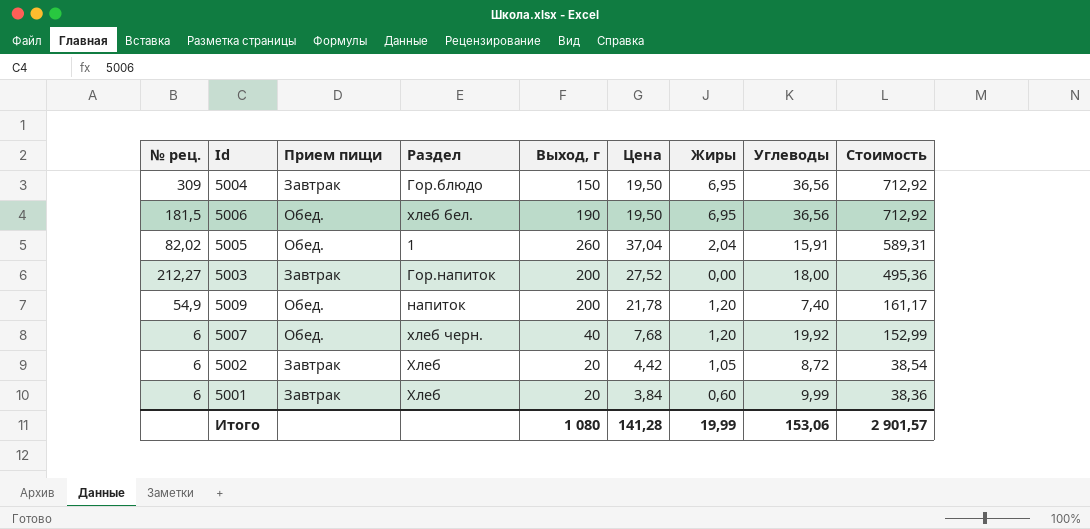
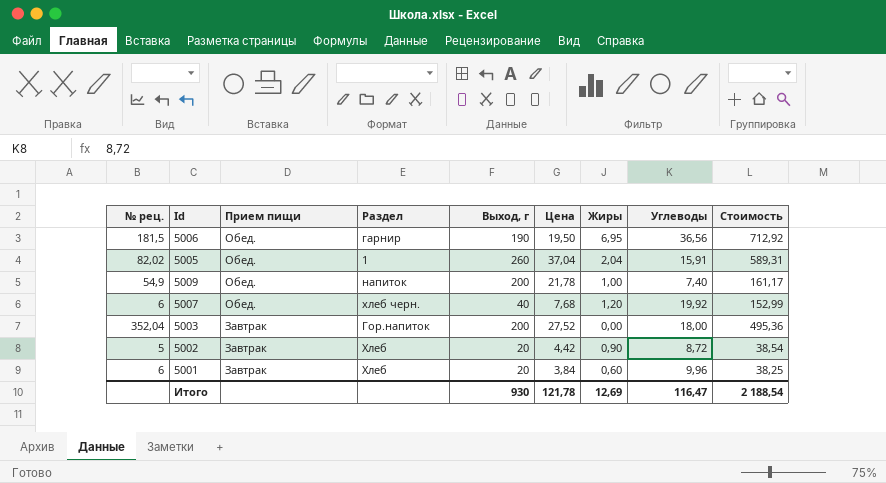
row order: Стоимость descending -> Прием пищи descending
row 5004: 309 | Завтрак | Гор.блюдо | 150 | 19,50 | 6,95 | 36,56 | 712,92 -> none
5006 | Раздел: хлеб бел. -> гарнир
5009 | Жиры: 1,20 -> 1,00
5003 | № рец.: 212,27 -> 352,04
5002 | № рец.: 6 -> 5
5002 | Жиры: 1,05 -> 0,90
5001 | Углеводы: 9,99 -> 9,96
5001 | Стоимость: 38,36 -> 38,25
Итого | Выход, г: 1 080 -> 930
Итого | Цена: 141,28 -> 121,78
Итого | Жиры: 19,99 -> 12,69
Итого | Углеводы: 153,06 -> 116,47
Итого | Стоимость: 2 901,57 -> 2 188,54

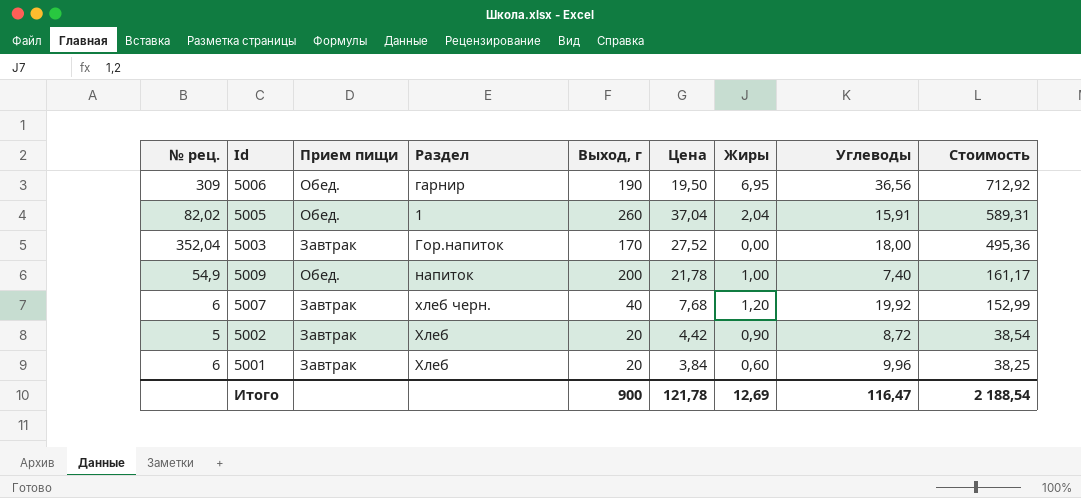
row order: Прием пищи descending -> Стоимость descending
5006 | № рец.: 181,5 -> 309
5003 | Выход, г: 200 -> 170
5007 | Прием пищи: Обед. -> Завтрак
Итого | Выход, г: 930 -> 900

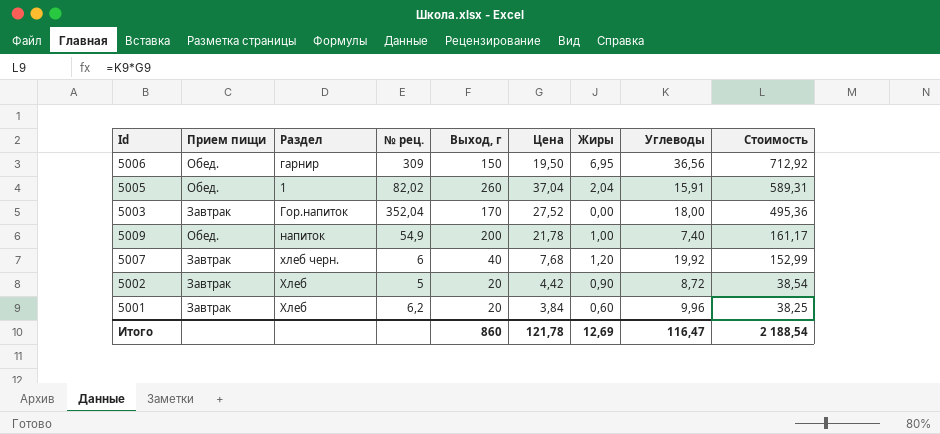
column № рец. | position: 1 -> 4
5006 | Выход, г: 190 -> 150
5001 | № рец.: 6 -> 6,2
Итого | Выход, г: 900 -> 860

